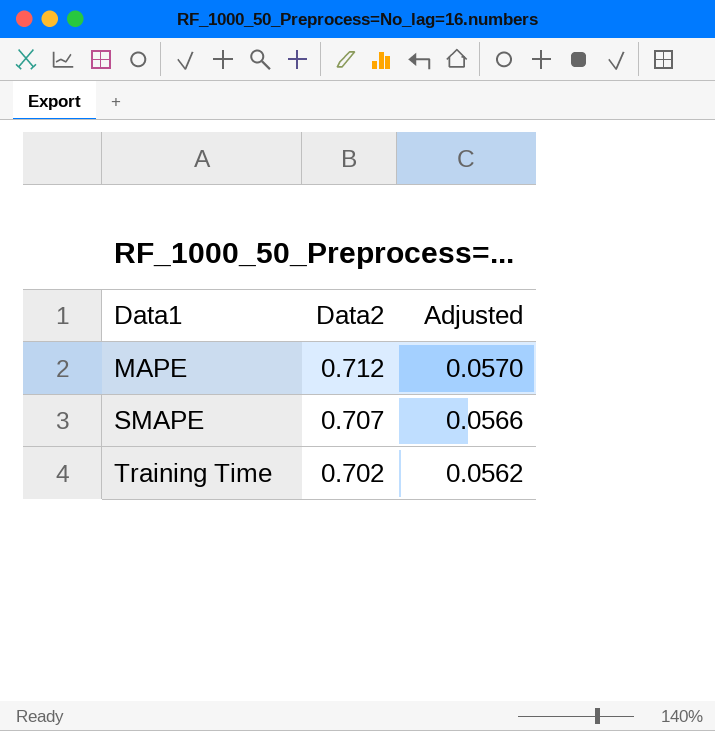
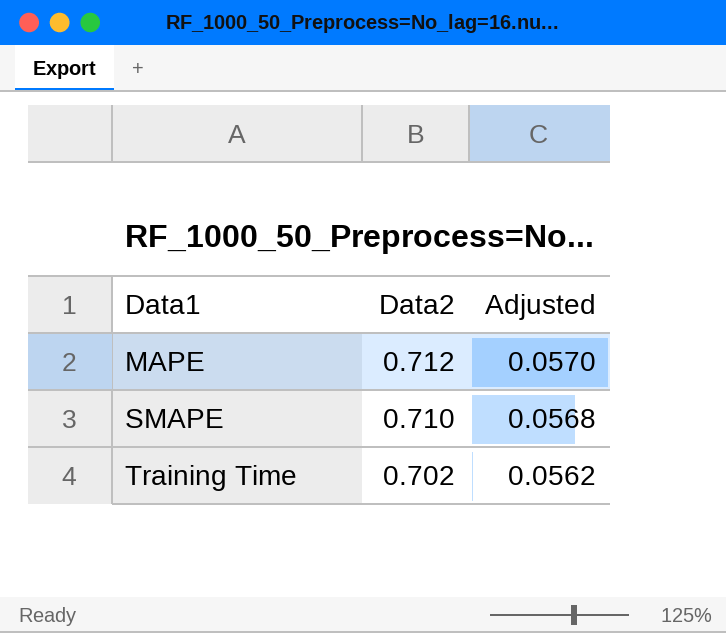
SMAPE | Data2: 0.707 -> 0.710
SMAPE | Adjusted: 0.0566 -> 0.0568

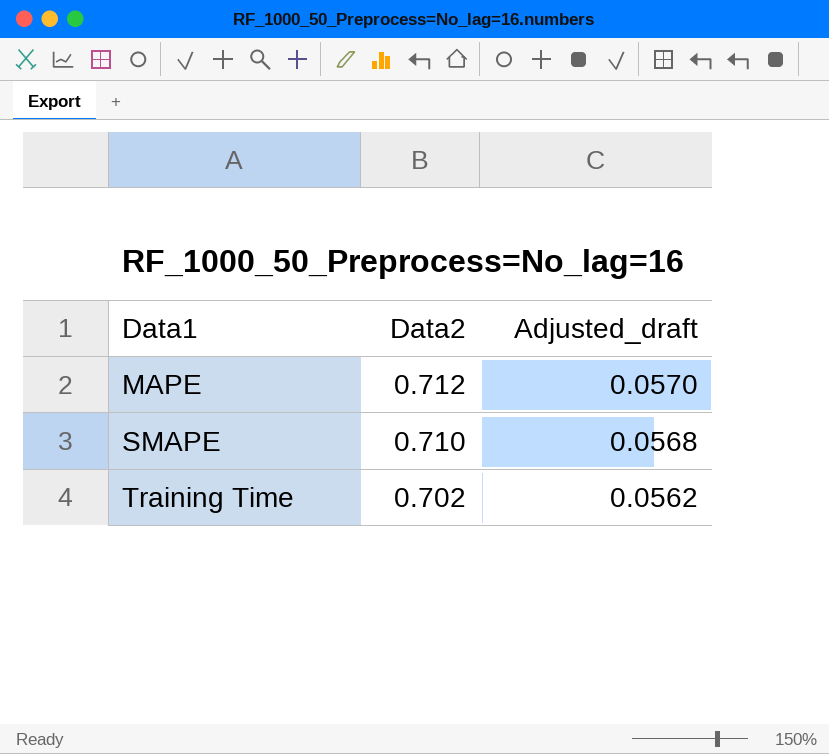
column name: Adjusted -> Adjusted_draft

